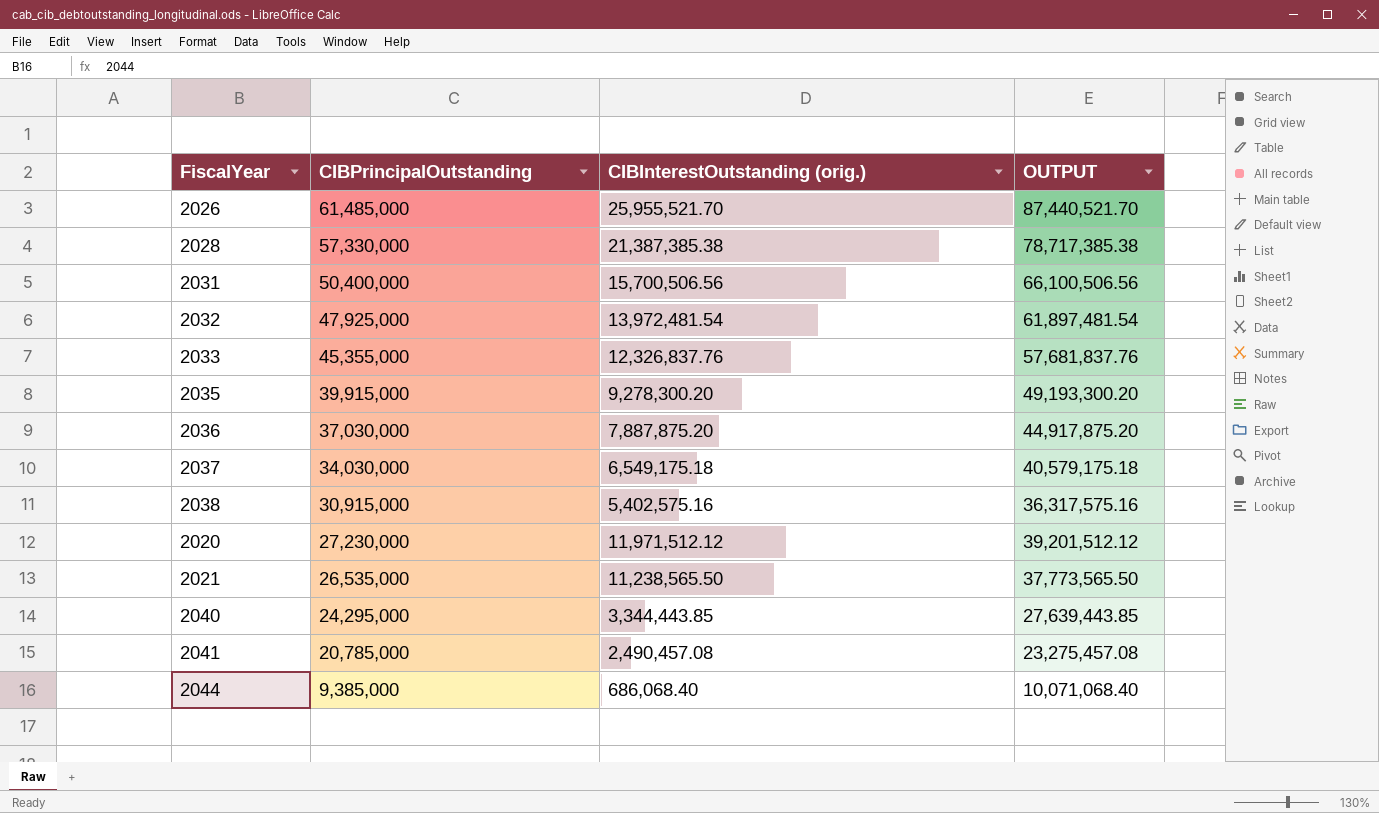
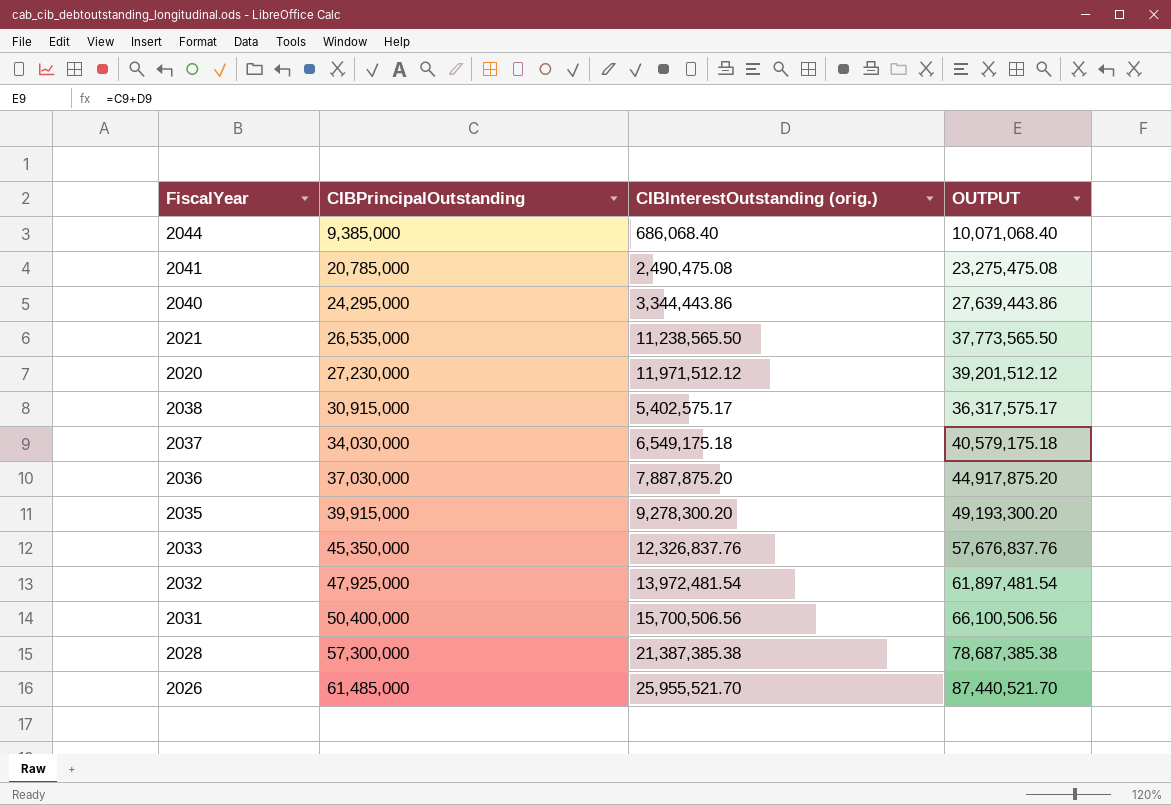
row order: CIBPrincipalOutstanding descending -> CIBPrincipalOutstanding ascending
2041 | CIBInterestOutstanding (orig.): 2,490,457.08 -> 2,490,475.08
2041 | OUTPUT: 23,275,457.08 -> 23,275,475.08
2040 | CIBInterestOutstanding (orig.): 3,344,443.85 -> 3,344,443.86
2040 | OUTPUT: 27,639,443.85 -> 27,639,443.86
2038 | CIBInterestOutstanding (orig.): 5,402,575.16 -> 5,402,575.17
2038 | OUTPUT: 36,317,575.16 -> 36,317,575.17
2033 | CIBPrincipalOutstanding: 45,355,000 -> 45,350,000
2033 | OUTPUT: 57,681,837.76 -> 57,676,837.76
2028 | CIBPrincipalOutstanding: 57,330,000 -> 57,300,000
2028 | OUTPUT: 78,717,385.38 -> 78,687,385.38

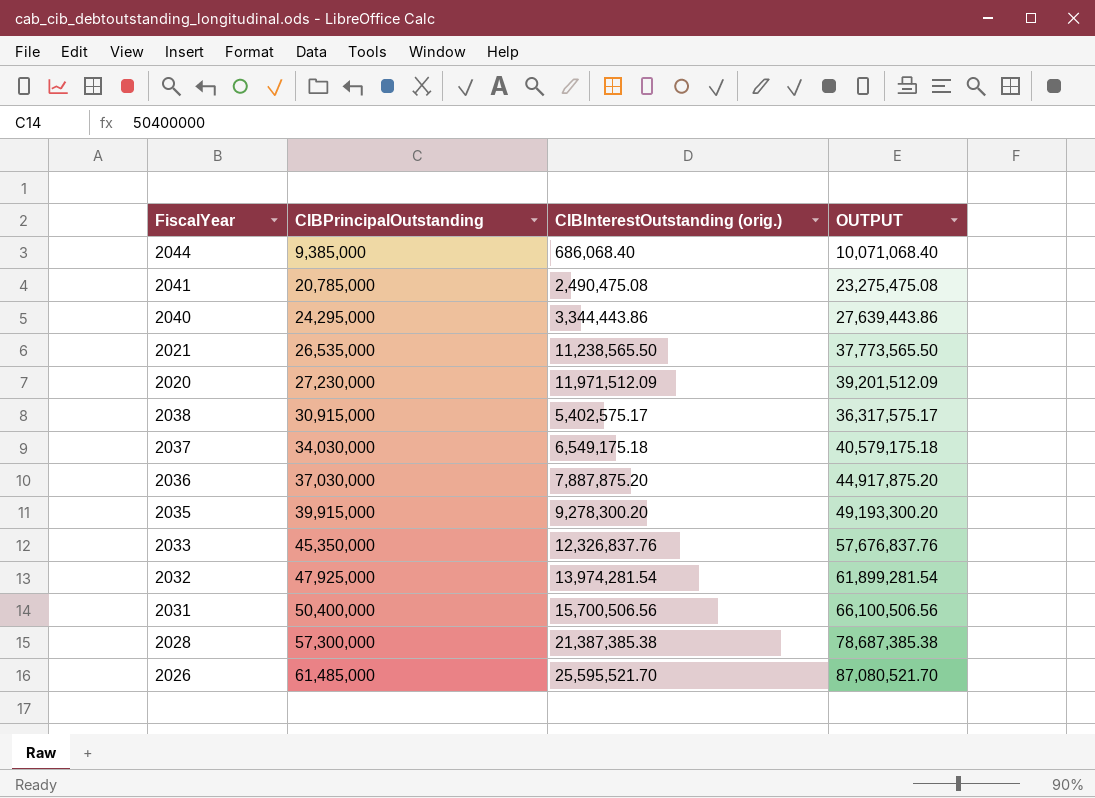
2020 | CIBInterestOutstanding (orig.): 11,971,512.12 -> 11,971,512.09
2020 | OUTPUT: 39,201,512.12 -> 39,201,512.09
2032 | CIBInterestOutstanding (orig.): 13,972,481.54 -> 13,974,281.54
2032 | OUTPUT: 61,897,481.54 -> 61,899,281.54
2026 | CIBInterestOutstanding (orig.): 25,955,521.70 -> 25,595,521.70
2026 | OUTPUT: 87,440,521.70 -> 87,080,521.70

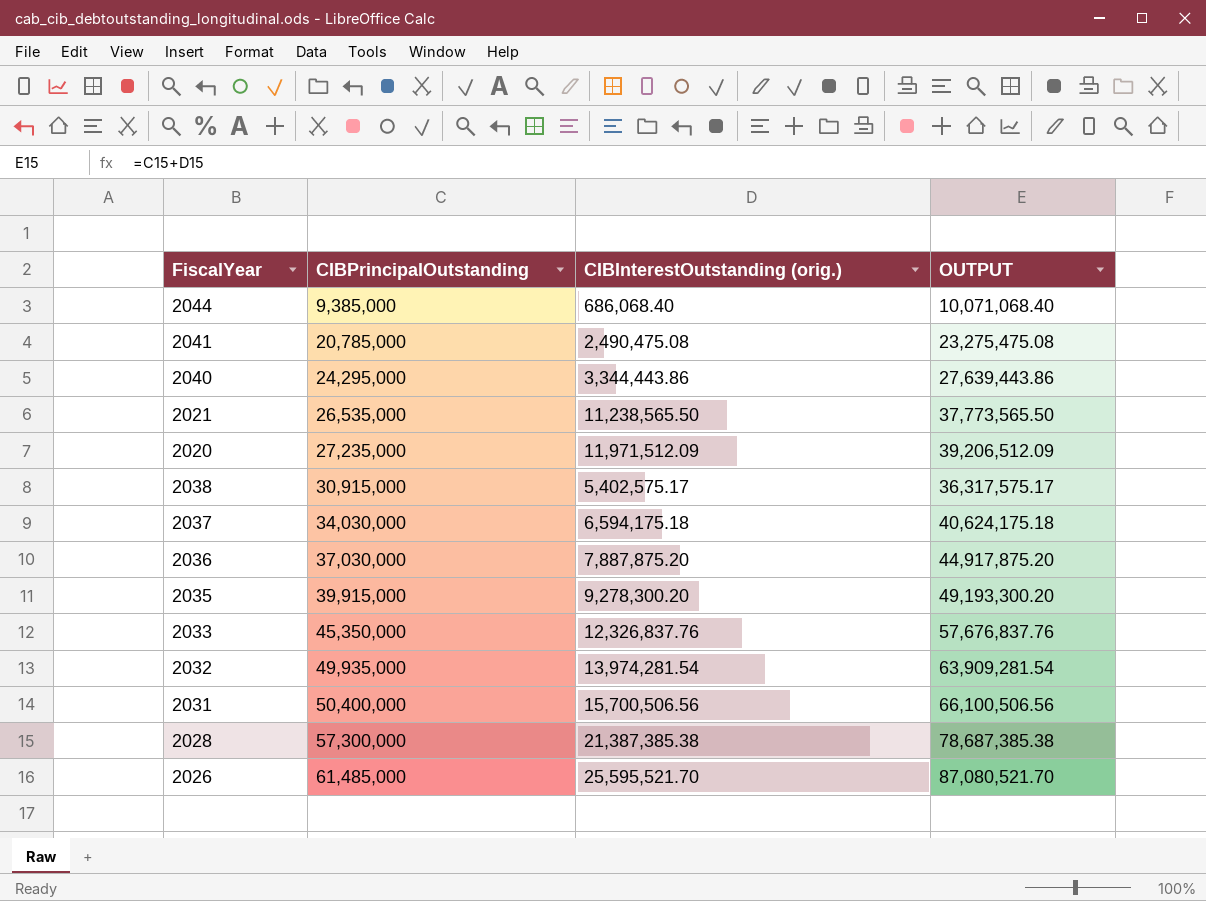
2020 | CIBPrincipalOutstanding: 27,230,000 -> 27,235,000
2020 | OUTPUT: 39,201,512.09 -> 39,206,512.09
2037 | CIBInterestOutstanding (orig.): 6,549,175.18 -> 6,594,175.18
2037 | OUTPUT: 40,579,175.18 -> 40,624,175.18
2032 | CIBPrincipalOutstanding: 47,925,000 -> 49,935,000
2032 | OUTPUT: 61,899,281.54 -> 63,909,281.54

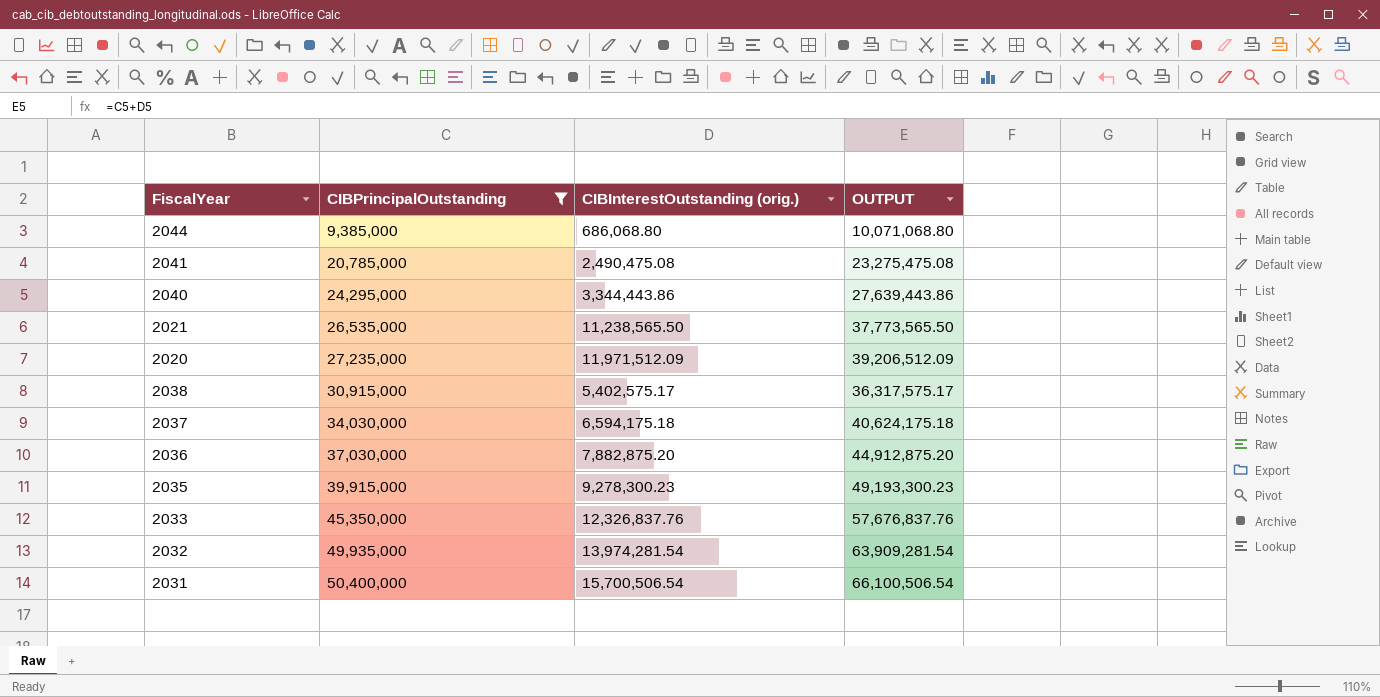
filter: none -> CIBPrincipalOutstanding <= 50,400,000
2044 | CIBInterestOutstanding (orig.): 686,068.40 -> 686,068.80
2044 | OUTPUT: 10,071,068.40 -> 10,071,068.80
2036 | CIBInterestOutstanding (orig.): 7,887,875.20 -> 7,882,875.20
2036 | OUTPUT: 44,917,875.20 -> 44,912,875.20
2035 | CIBInterestOutstanding (orig.): 9,278,300.20 -> 9,278,300.23
2035 | OUTPUT: 49,193,300.20 -> 49,193,300.23
2031 | CIBInterestOutstanding (orig.): 15,700,506.56 -> 15,700,506.54
2031 | OUTPUT: 66,100,506.56 -> 66,100,506.54

